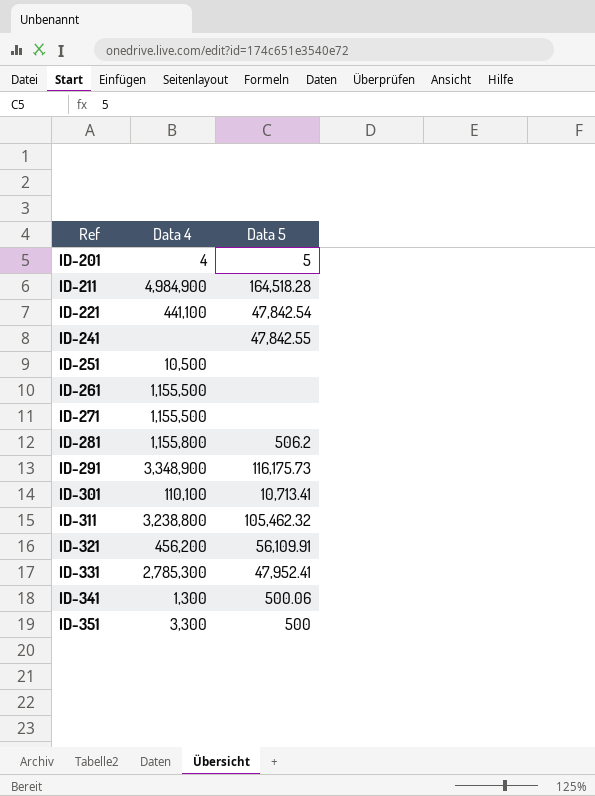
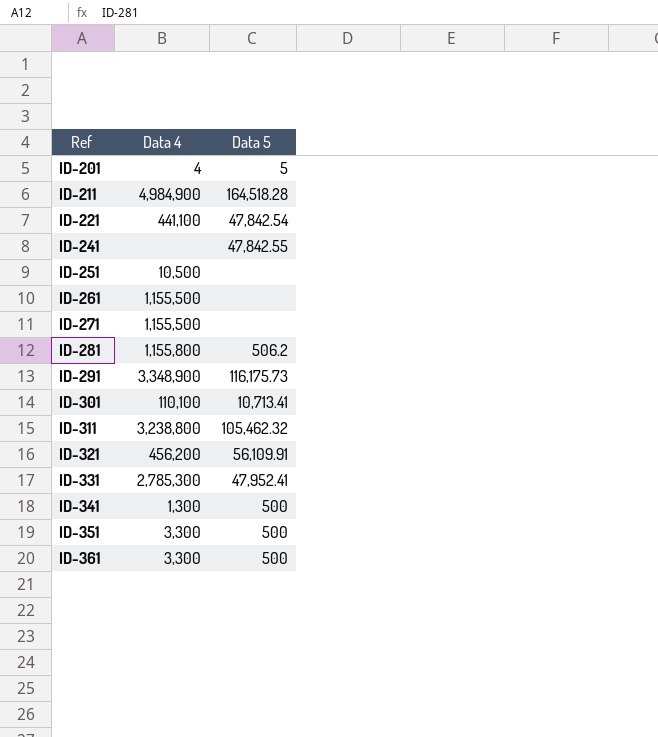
ID-341 | Data 5: 500.06 -> 500
row ID-361: none -> 3,300 | 500

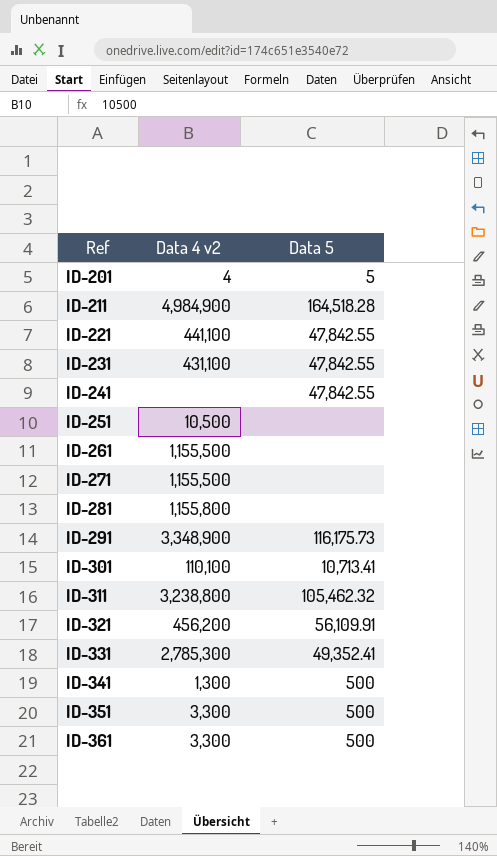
column name: Data 4 -> Data 4 v2
ID-221 | Data 5: 47,842.54 -> 47,842.55
row ID-231: none -> 431,100 | 47,842.55
ID-281 | Data 5: 506.2 -> none
ID-331 | Data 5: 47,952.41 -> 49,352.41

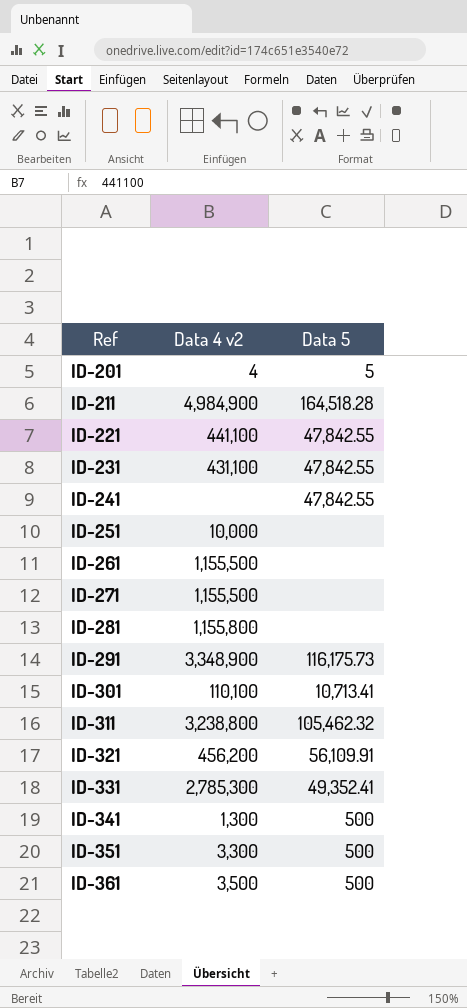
ID-251 | Data 4 v2: 10,500 -> 10,000
ID-361 | Data 4 v2: 3,300 -> 3,500

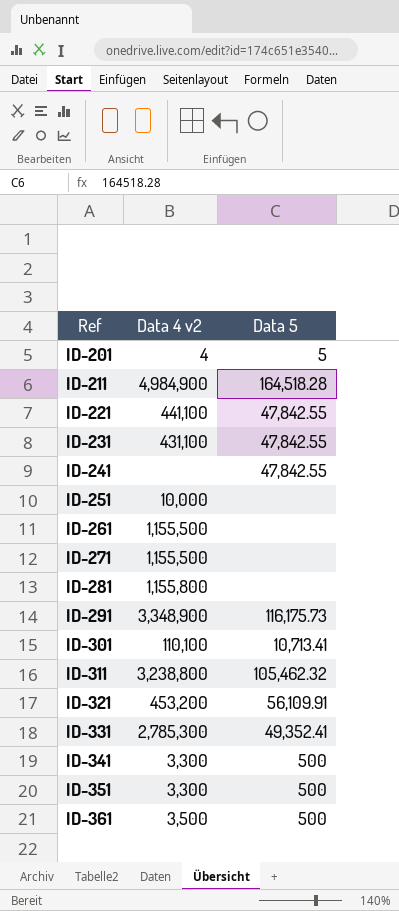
ID-321 | Data 4 v2: 456,200 -> 453,200
ID-341 | Data 4 v2: 1,300 -> 3,300

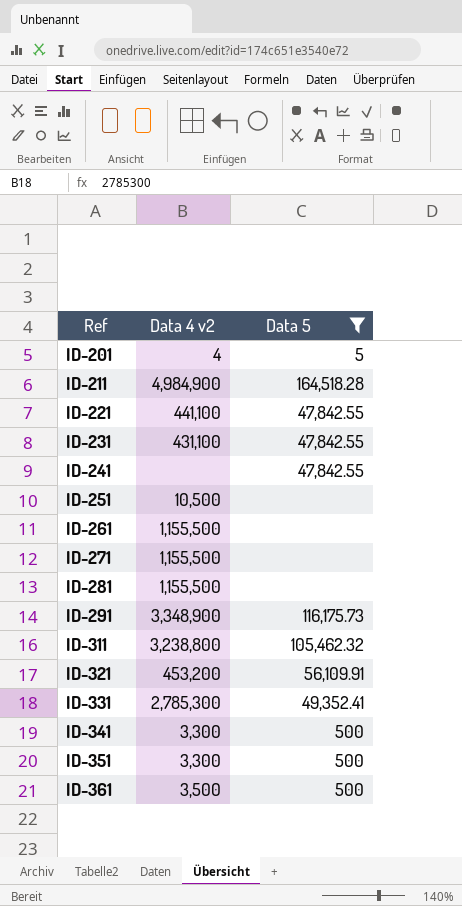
filter: none -> Data 5 != 10,713.41
ID-251 | Data 4 v2: 10,000 -> 10,500
ID-281 | Data 4 v2: 1,155,800 -> 1,155,500

